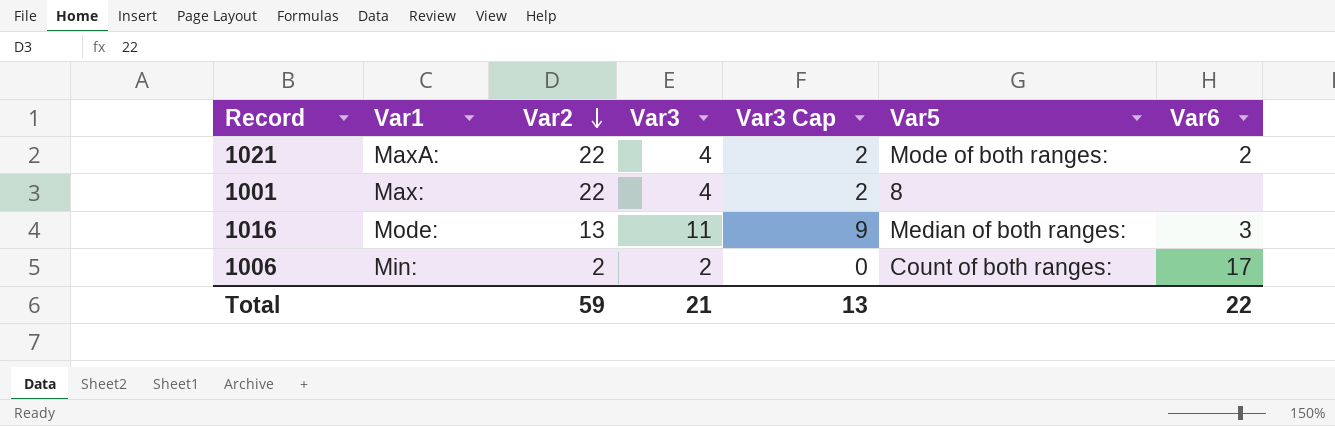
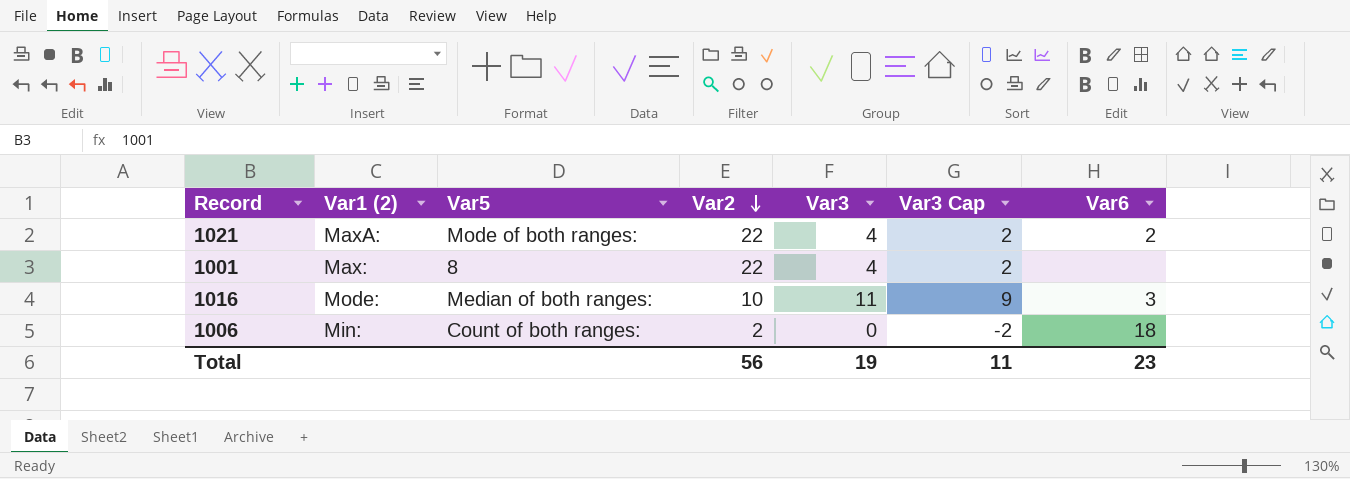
column name: Var1 -> Var1 (2)
column Var5 | position: 6 -> 3
1016 | Var2: 13 -> 10
1006 | Var3: 2 -> 0
1006 | Var3 Cap: 0 -> -2
1006 | Var6: 17 -> 18
Total | Var2: 59 -> 56
Total | Var3: 21 -> 19
Total | Var3 Cap: 13 -> 11
Total | Var6: 22 -> 23

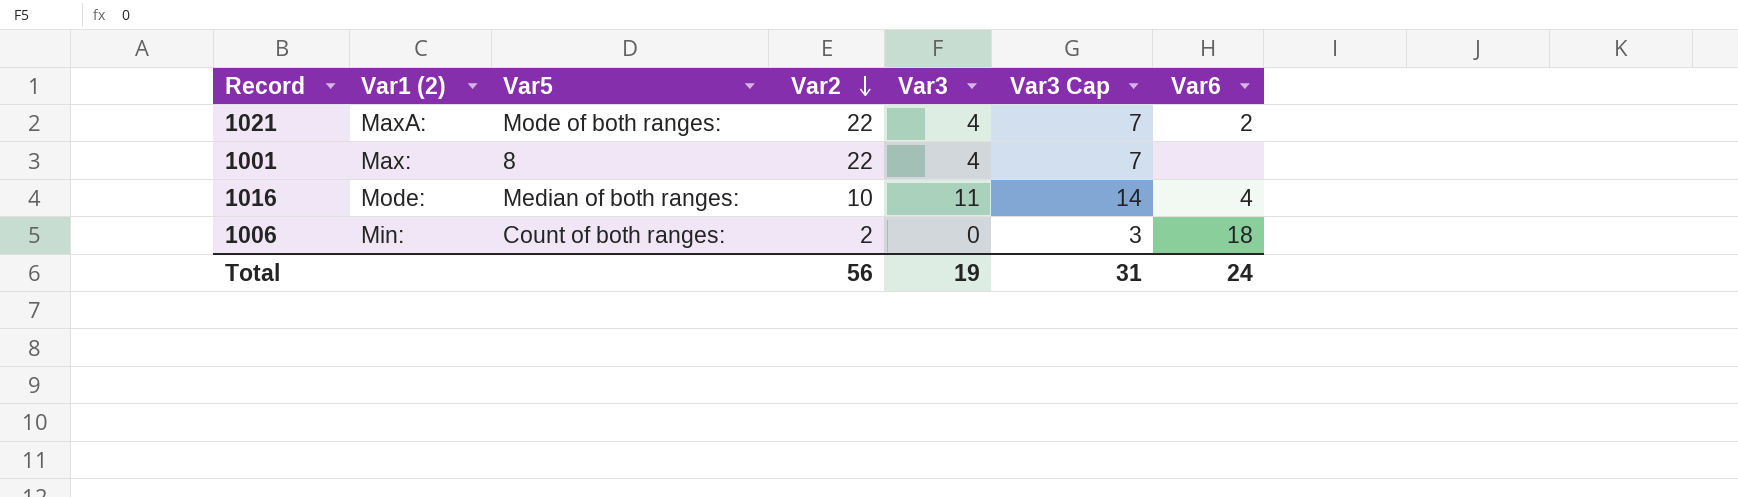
column Var3 Cap | formula: [Var3] - 2 -> [Var3] + 3
1016 | Var6: 3 -> 4
Total | Var3 Cap: 11 -> 31
Total | Var6: 23 -> 24

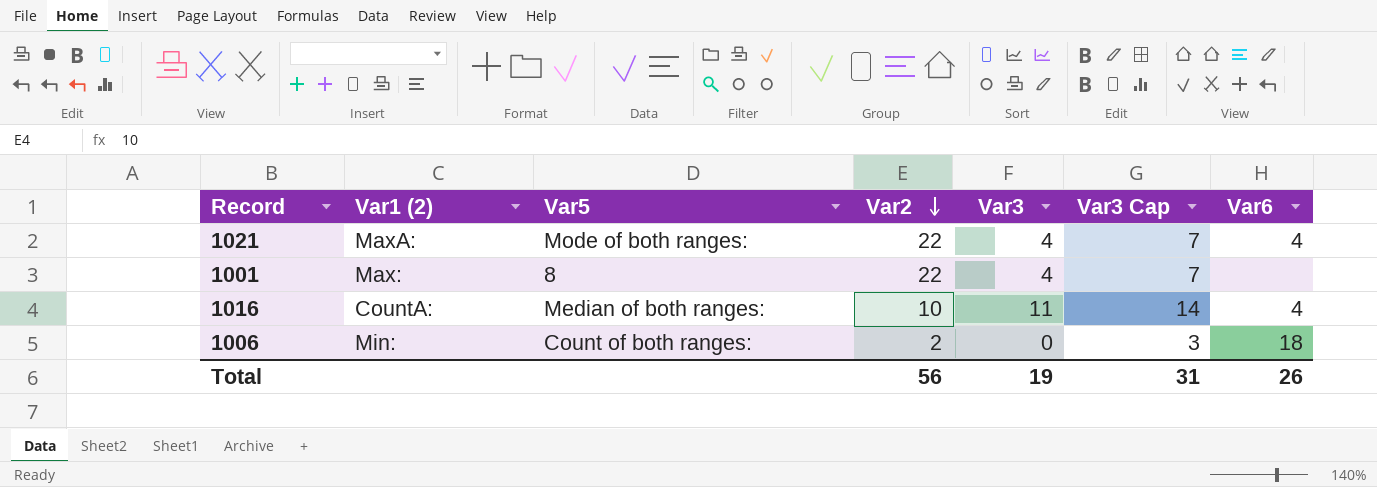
1021 | Var6: 2 -> 4
1016 | Var1 (2): Mode: -> CountA:
Total | Var6: 24 -> 26

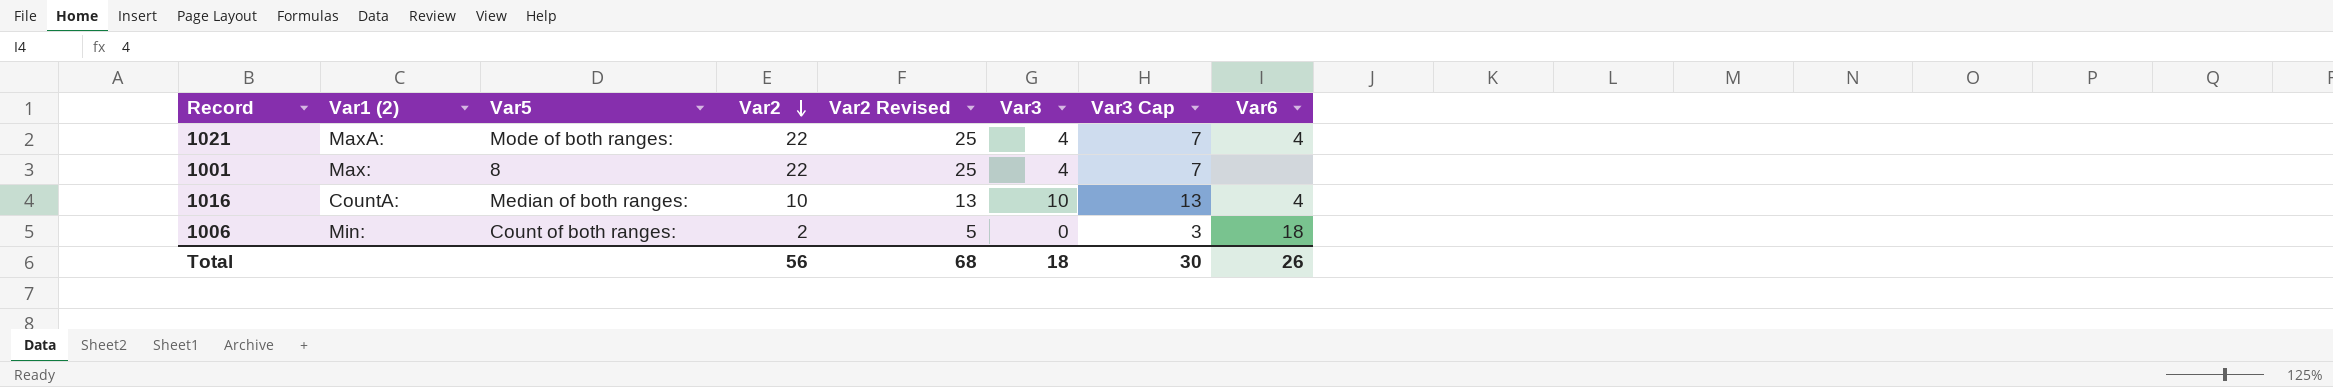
column Var2 Revised | formula: none -> [Var2] + 3
1016 | Var3: 11 -> 10
1016 | Var3 Cap: 14 -> 13
Total | Var3: 19 -> 18
Total | Var3 Cap: 31 -> 30

